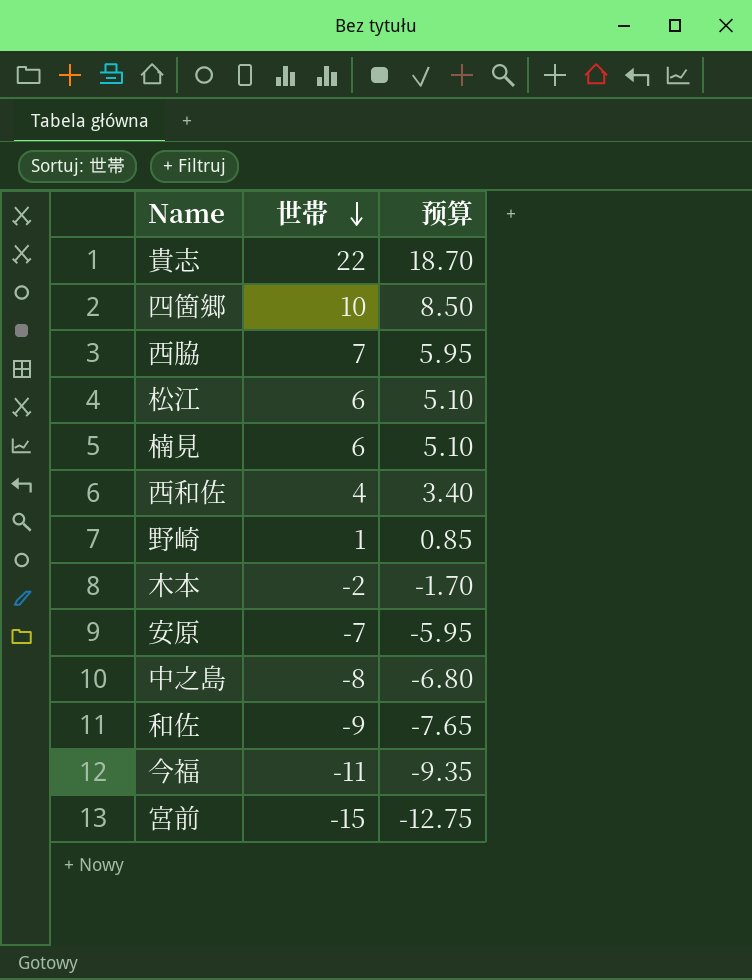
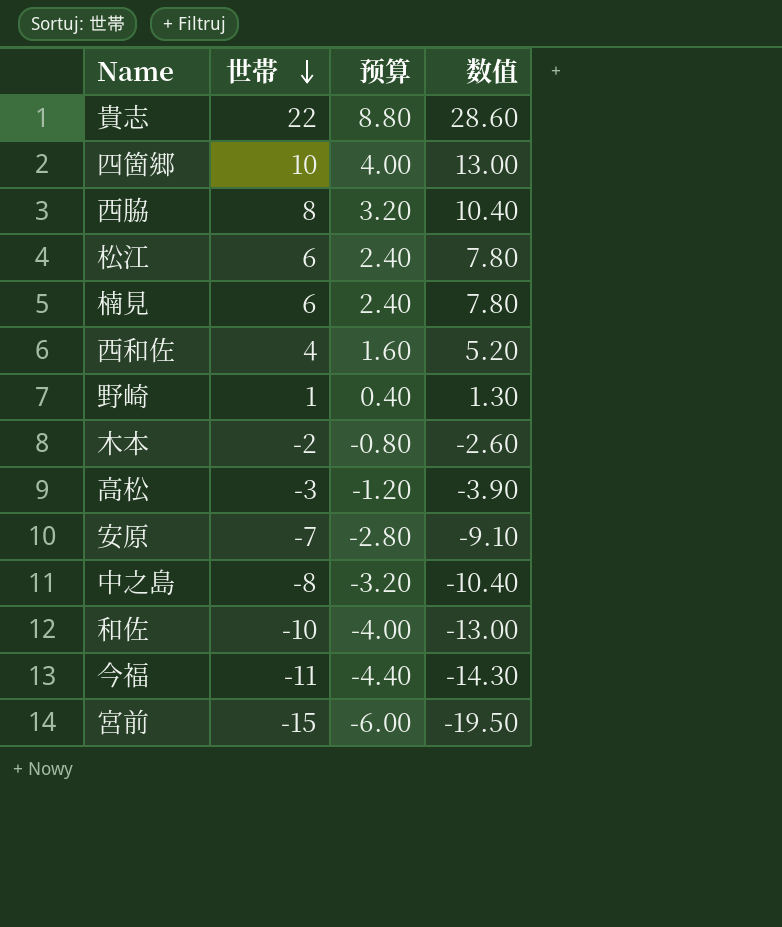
column 预算 | formula: [世帯] * 0.85 -> [世帯] * 0.4
column 数值 | formula: none -> [世帯] * 1.3
西脇 | 世帯: 7 -> 8
row 高松: none -> -3 | -1.20 | -3.90
和佐 | 世帯: -9 -> -10

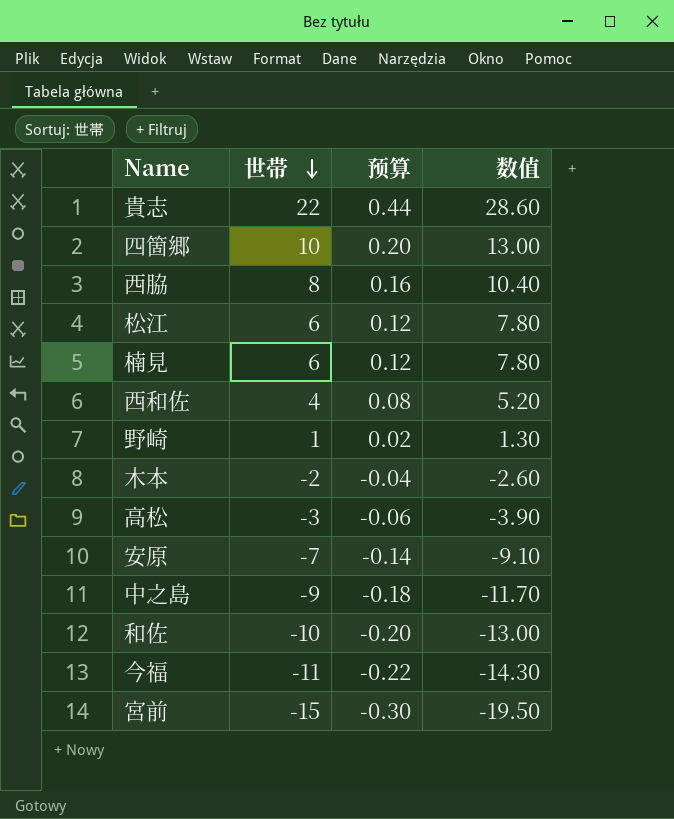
column 预算 | formula: [世帯] * 0.4 -> [世帯] * 0.02
中之島 | 世帯: -8 -> -9
中之島 | 数值: -10.40 -> -11.70

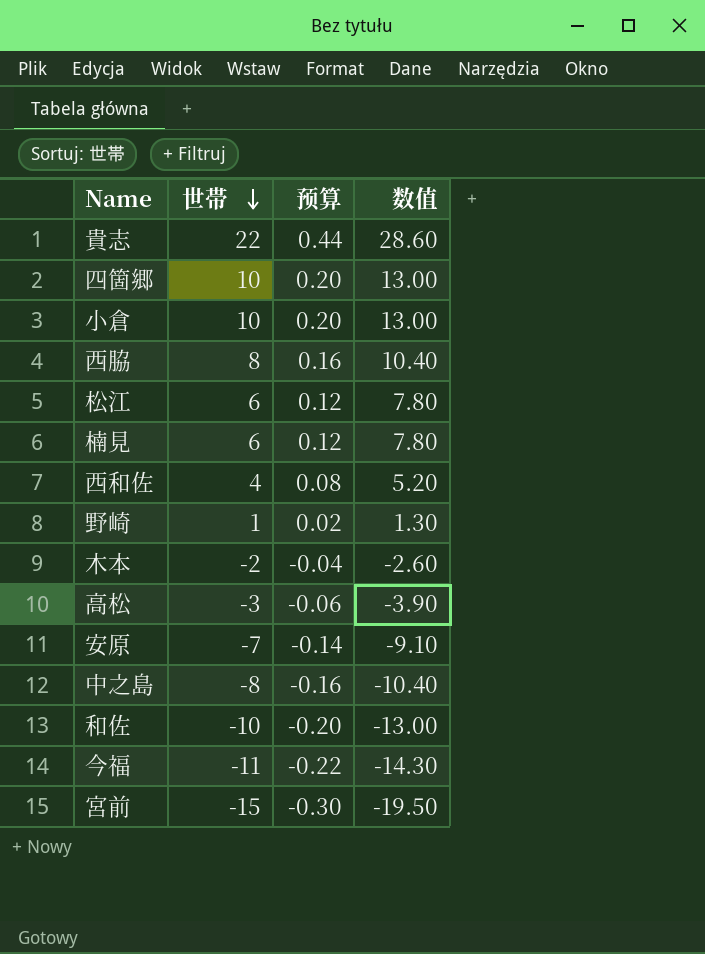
row 小倉: none -> 10 | 0.20 | 13.00
中之島 | 世帯: -9 -> -8
中之島 | 预算: -0.18 -> -0.16
中之島 | 数值: -11.70 -> -10.40

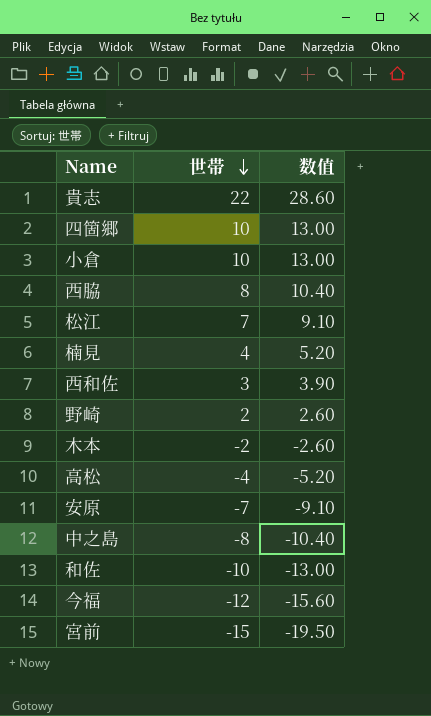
column 预算 | formula: [世帯] * 0.02 -> none
松江 | 世帯: 6 -> 7
松江 | 数值: 7.80 -> 9.10
楠見 | 世帯: 6 -> 4
楠見 | 数值: 7.80 -> 5.20
西和佐 | 世帯: 4 -> 3
西和佐 | 数值: 5.20 -> 3.90
野崎 | 世帯: 1 -> 2
野崎 | 数值: 1.30 -> 2.60
高松 | 世帯: -3 -> -4
高松 | 数值: -3.90 -> -5.20
今福 | 世帯: -11 -> -12
今福 | 数值: -14.30 -> -15.60

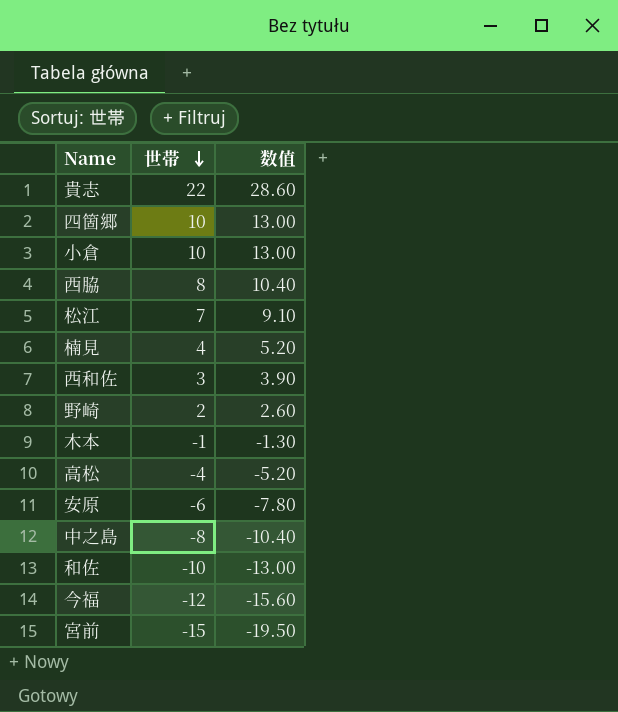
木本 | 世帯: -2 -> -1
木本 | 数值: -2.60 -> -1.30
安原 | 世帯: -7 -> -6
安原 | 数值: -9.10 -> -7.80

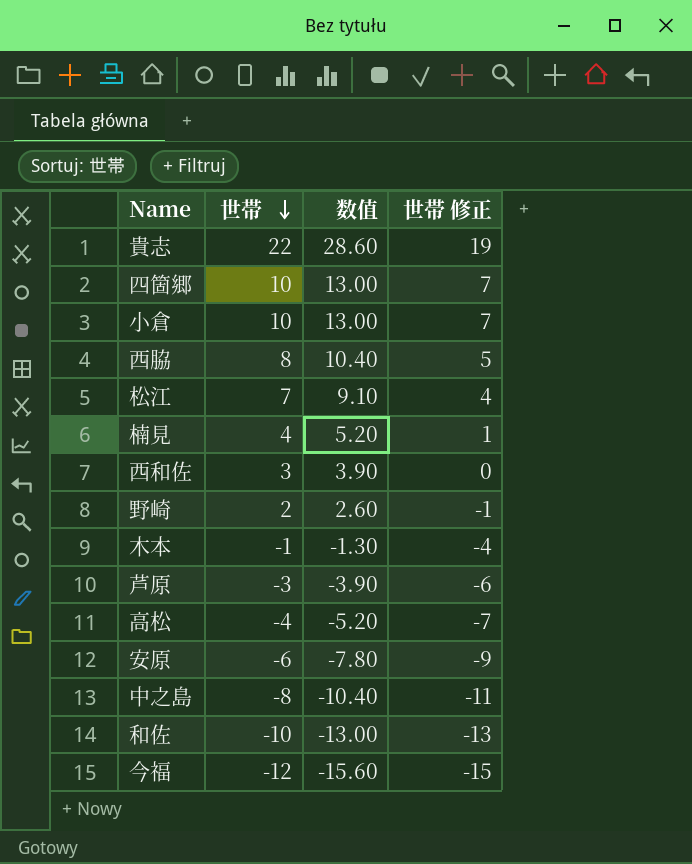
column 世帯 修正 | formula: none -> [世帯] - 3
row 宮前: -15 | -19.50 -> none
row 芦原: none -> -3 | -3.90 | -6

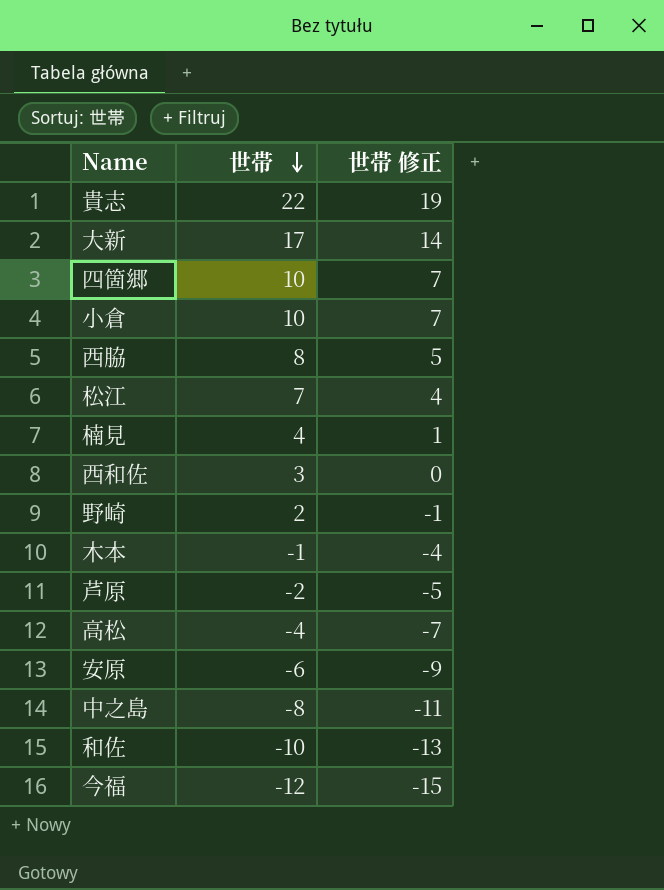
column 数值 | formula: [世帯] * 1.3 -> none
row 大新: none -> 17 | 14
芦原 | 世帯: -3 -> -2
芦原 | 世帯 修正: -6 -> -5

